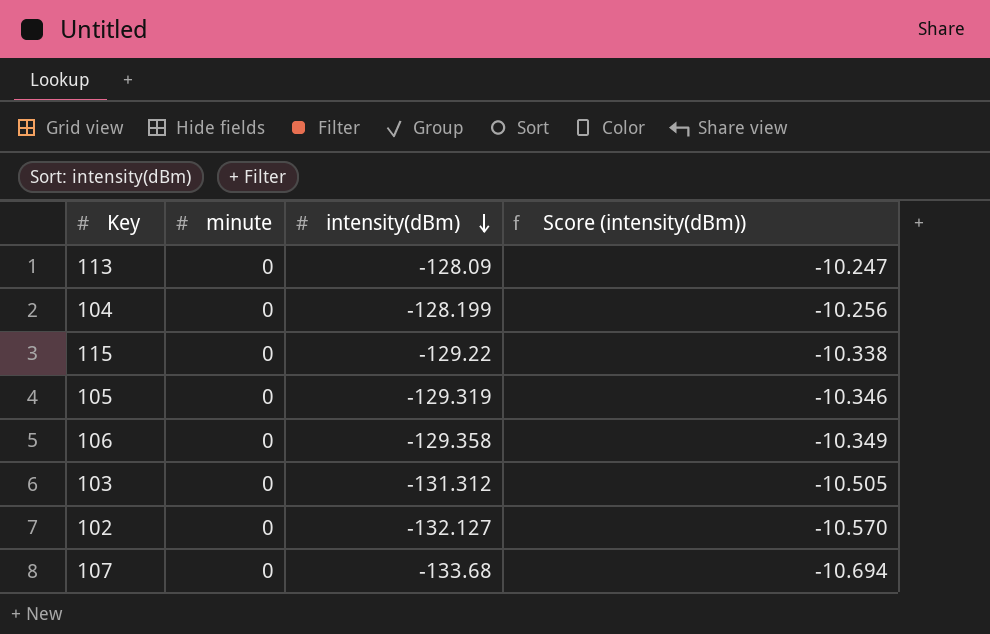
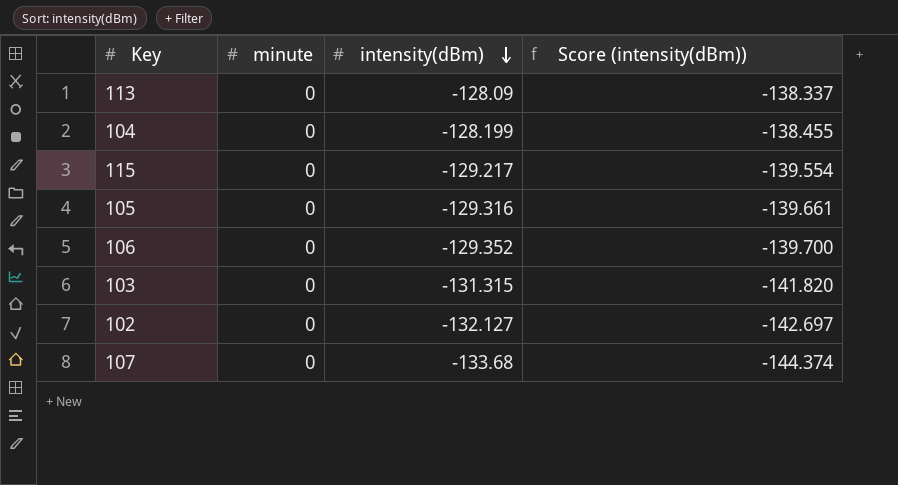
column Score (intensity(dBm)) | formula: [intensity(dBm)] * 0.08 -> [intensity(dBm)] * 1.08
115 | intensity(dBm): -129.22 -> -129.217
105 | intensity(dBm): -129.319 -> -129.316
106 | intensity(dBm): -129.358 -> -129.352
103 | intensity(dBm): -131.312 -> -131.315

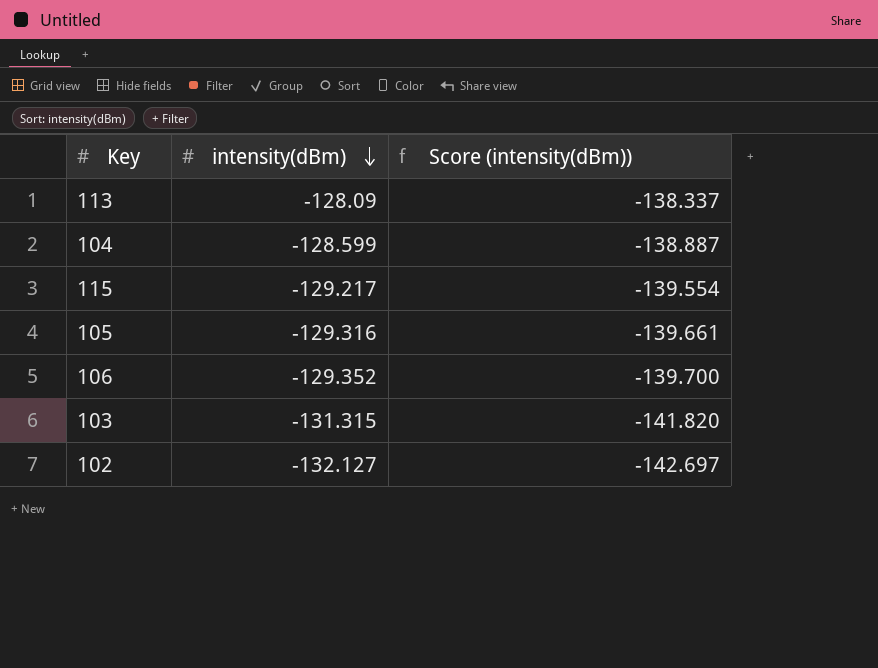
column minute | position: 2 -> none
row 107: 0 | -133.68 | -144.374 -> none
104 | intensity(dBm): -128.199 -> -128.599
104 | Score (intensity(dBm)): -138.455 -> -138.887

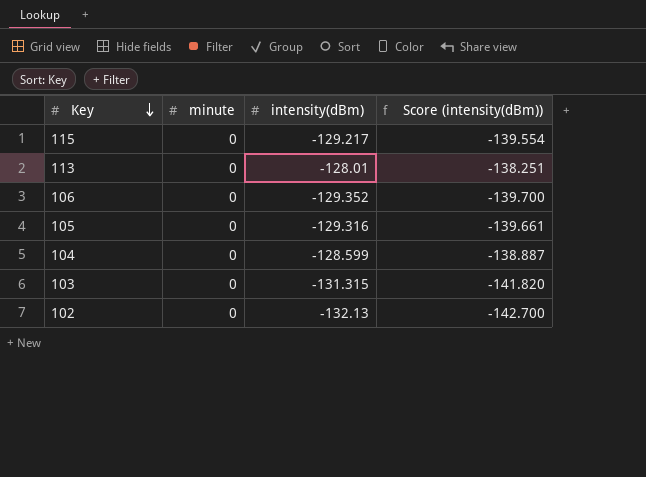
row order: intensity(dBm) descending -> Key descending
column minute | position: none -> 2
113 | intensity(dBm): -128.09 -> -128.01
113 | Score (intensity(dBm)): -138.337 -> -138.251
102 | intensity(dBm): -132.127 -> -132.13
102 | Score (intensity(dBm)): -142.697 -> -142.700

